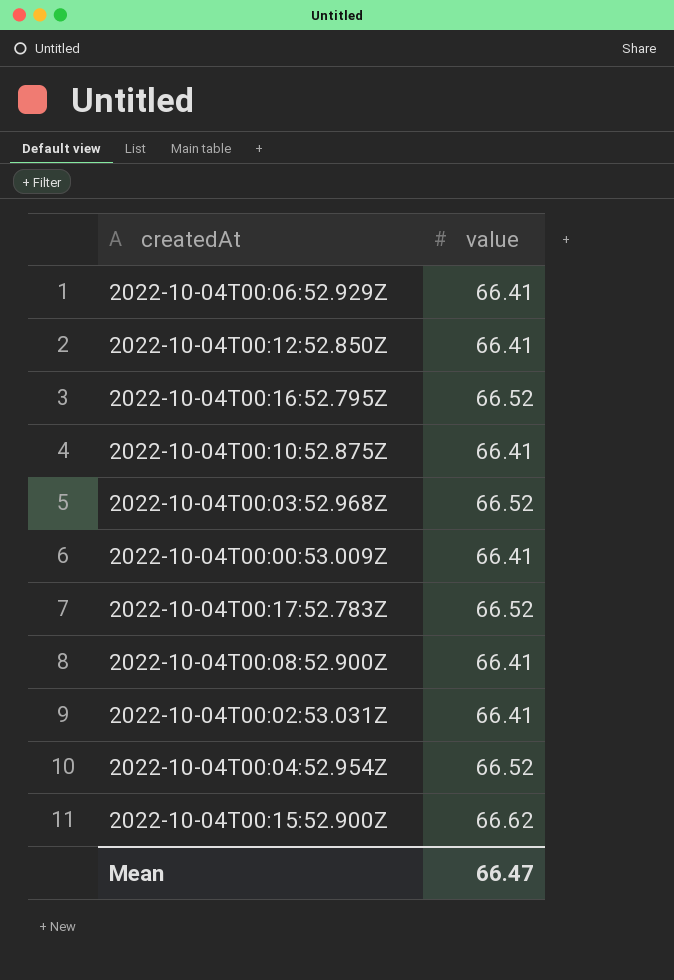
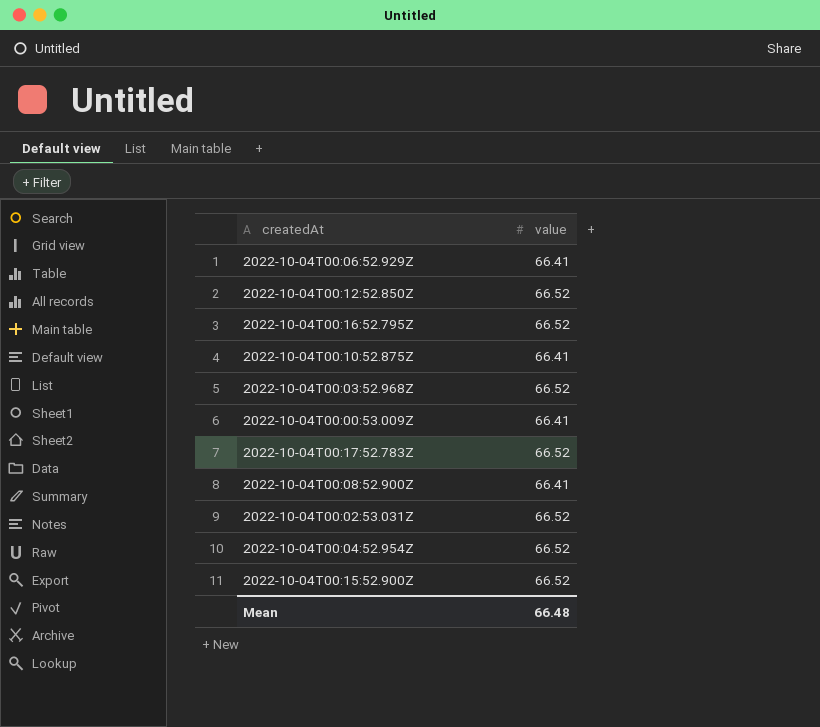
2022-10-04T00:12:52.850Z | value: 66.41 -> 66.52
2022-10-04T00:02:53.031Z | value: 66.41 -> 66.52
2022-10-04T00:15:52.900Z | value: 66.62 -> 66.52
Mean | value: 66.47 -> 66.48

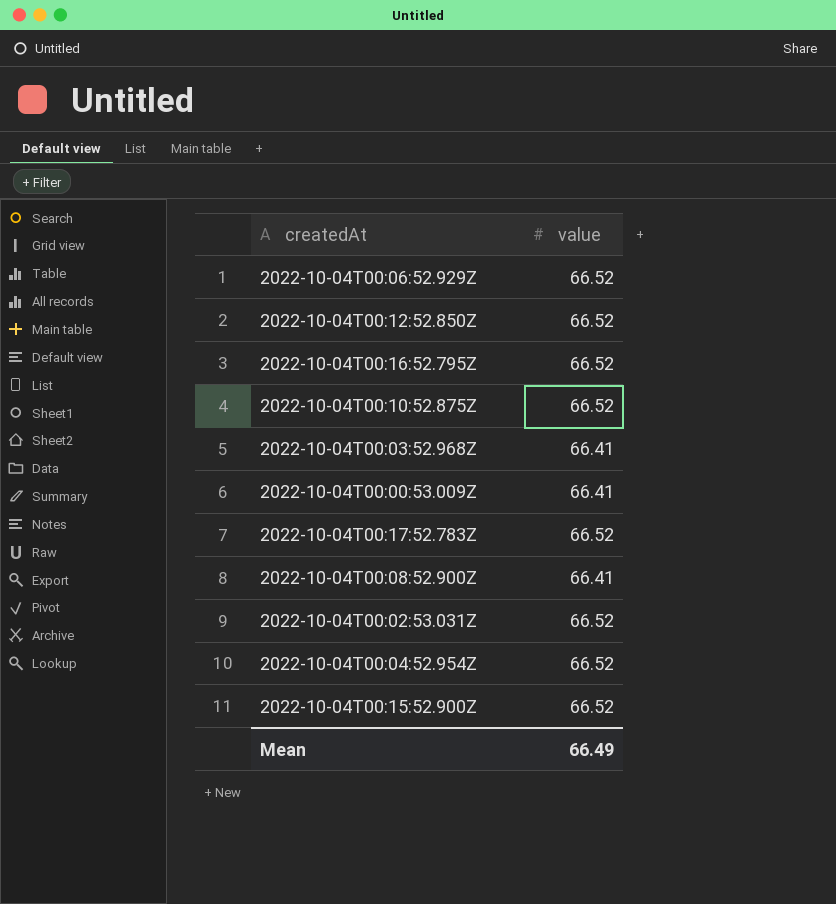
2022-10-04T00:06:52.929Z | value: 66.41 -> 66.52
2022-10-04T00:10:52.875Z | value: 66.41 -> 66.52
2022-10-04T00:03:52.968Z | value: 66.52 -> 66.41
Mean | value: 66.48 -> 66.49

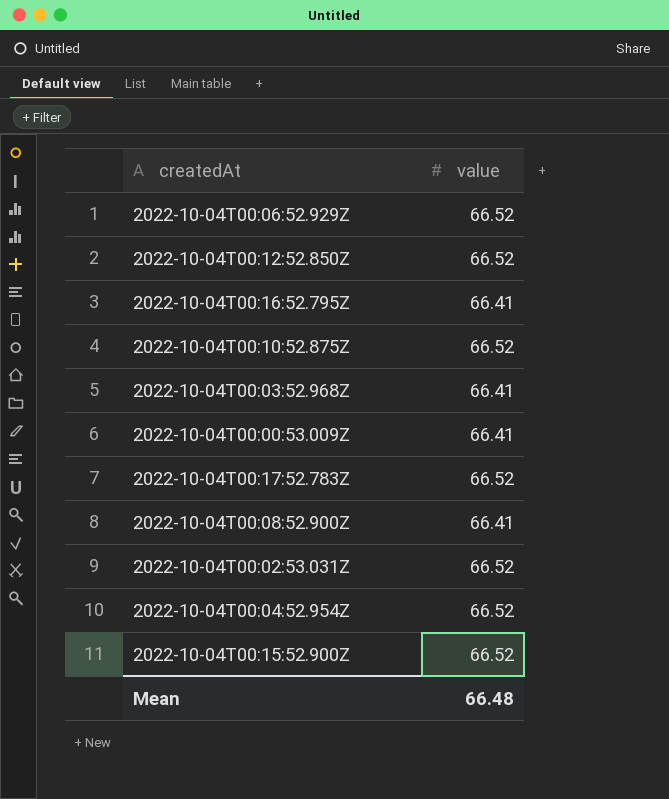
2022-10-04T00:16:52.795Z | value: 66.52 -> 66.41
Mean | value: 66.49 -> 66.48

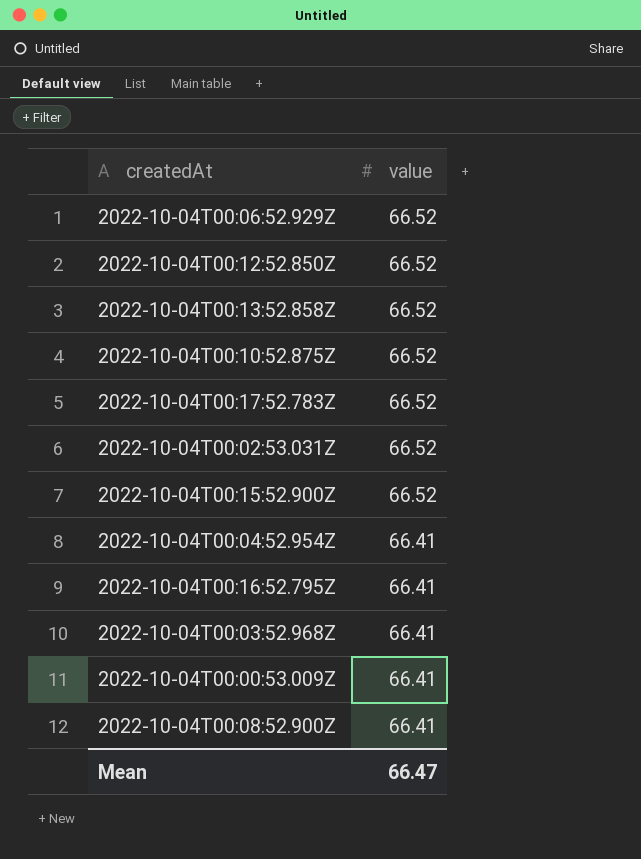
row order: none -> value descending
row 2022-10-04T00:13:52.858Z: none -> 66.52
2022-10-04T00:04:52.954Z | value: 66.52 -> 66.41
Mean | value: 66.48 -> 66.47

